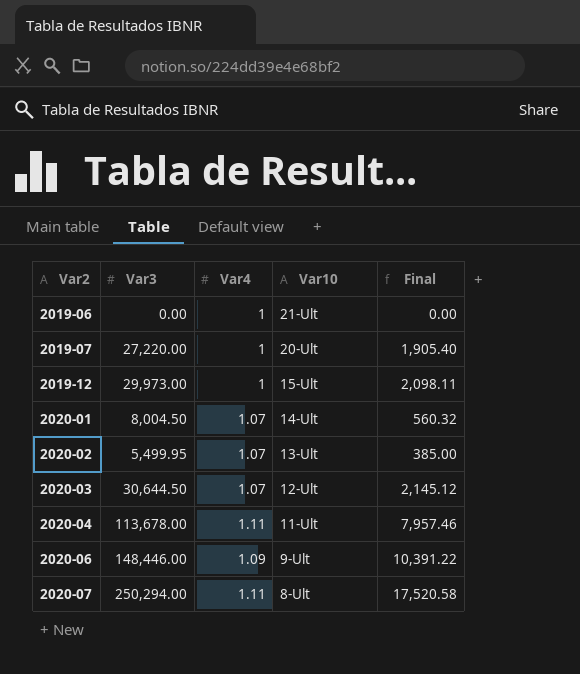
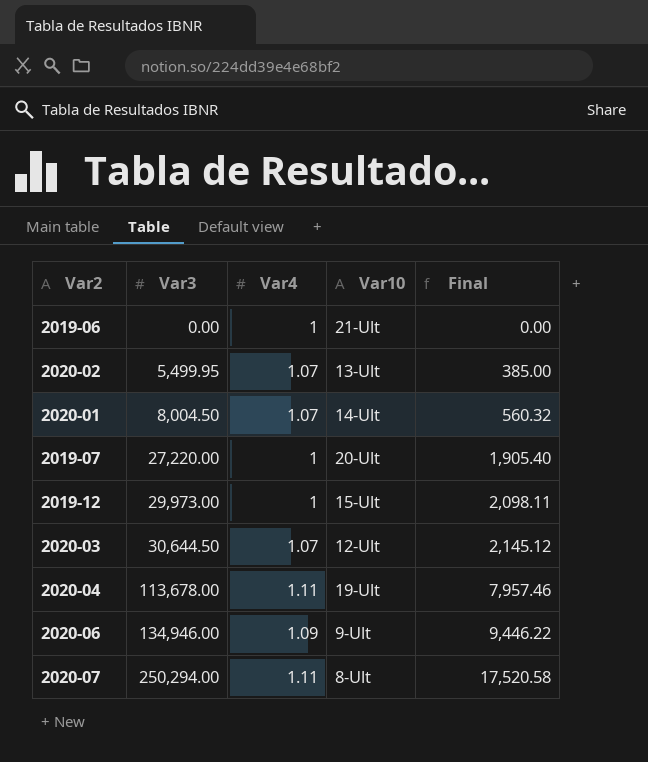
row order: Var2 ascending -> Var3 ascending
2020-04 | Var10: 11-Ult -> 19-Ult
2020-06 | Var3: 148,446.00 -> 134,946.00
2020-06 | Final: 10,391.22 -> 9,446.22

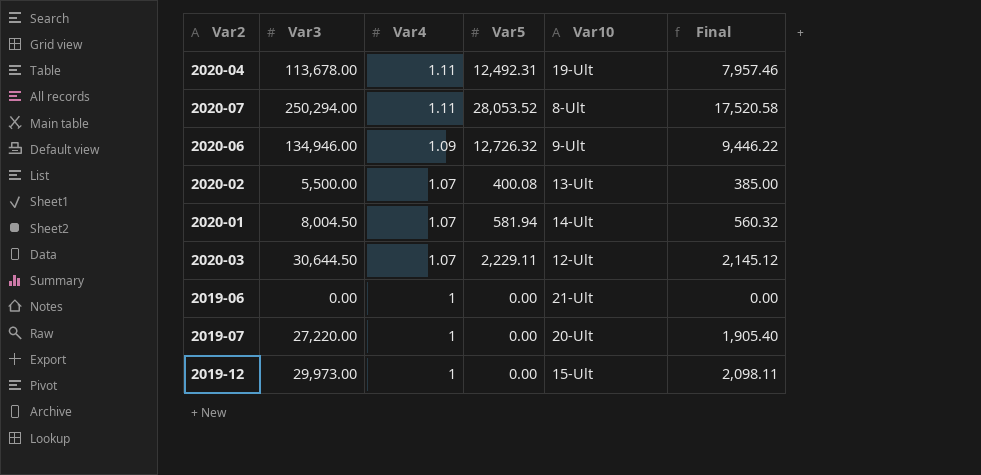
row order: Var3 ascending -> Var4 descending
column Var5 | position: none -> 4
2020-02 | Var3: 5,499.95 -> 5,500.00

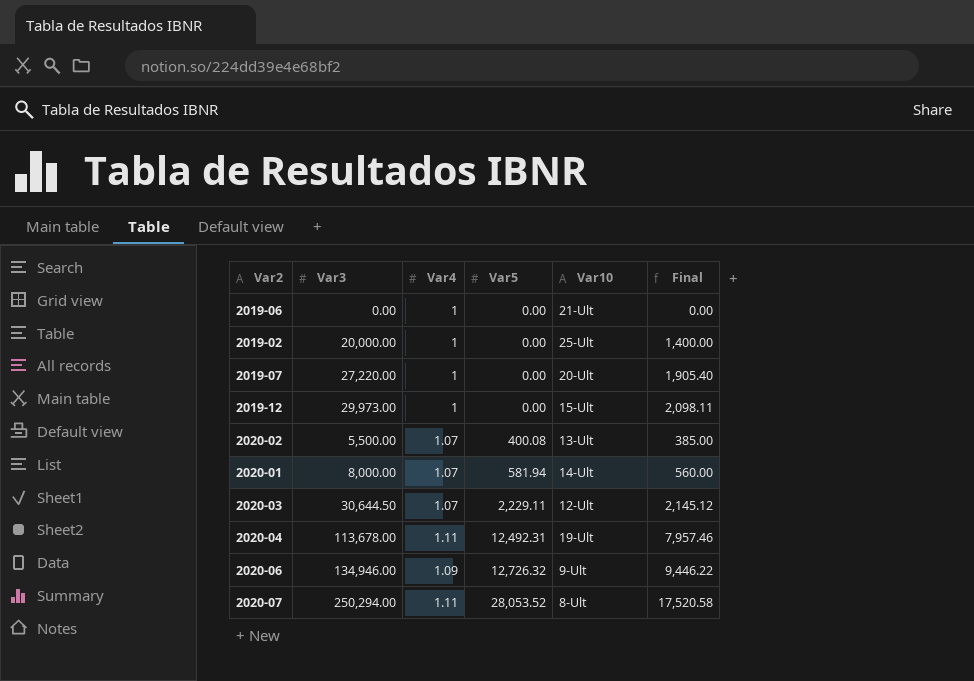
row order: Var4 descending -> Var5 ascending
row 2019-02: none -> 20,000.00 | 1 | 0.00 | 25-Ult | 1,400.00
2020-01 | Var3: 8,004.50 -> 8,000.00
2020-01 | Final: 560.32 -> 560.00

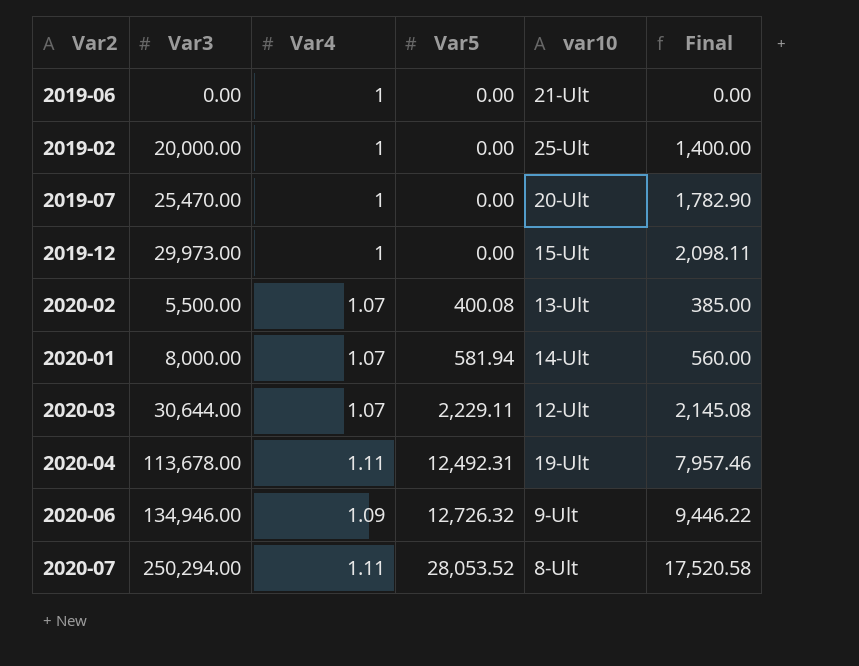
column name: Var10 -> var10
2019-07 | Var3: 27,220.00 -> 25,470.00
2019-07 | Final: 1,905.40 -> 1,782.90
2020-03 | Var3: 30,644.50 -> 30,644.00
2020-03 | Final: 2,145.12 -> 2,145.08

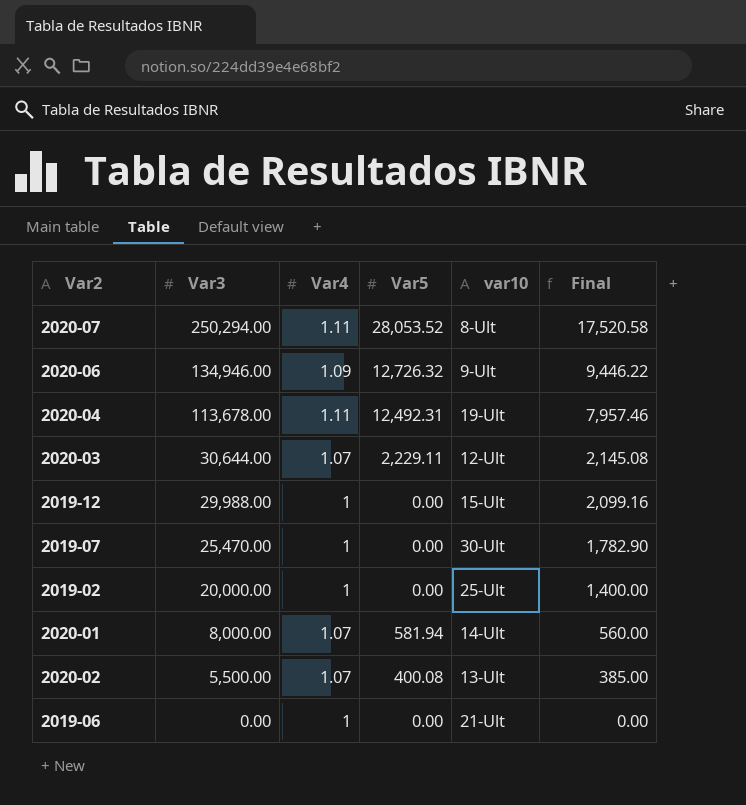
row order: Var5 ascending -> Var3 descending
2019-12 | Var3: 29,973.00 -> 29,988.00
2019-12 | Final: 2,098.11 -> 2,099.16
2019-07 | var10: 20-Ult -> 30-Ult

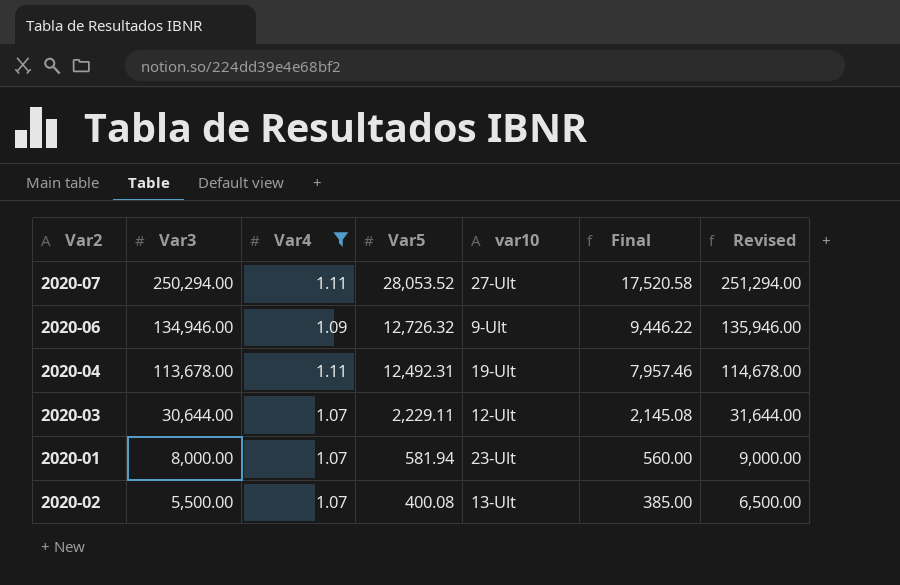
filter: none -> Var4 != 1
column Revised | formula: none -> [Var3] + 1000
2020-07 | var10: 8-Ult -> 27-Ult
2020-01 | var10: 14-Ult -> 23-Ult

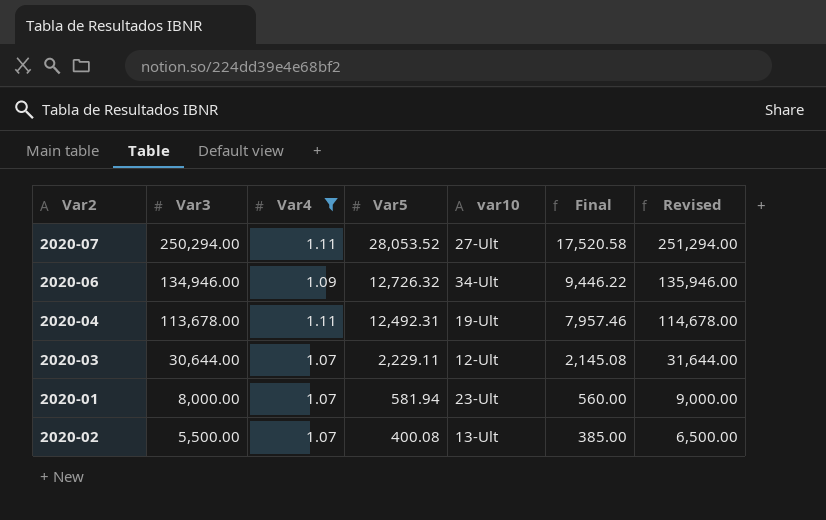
2020-06 | var10: 9-Ult -> 34-Ult

